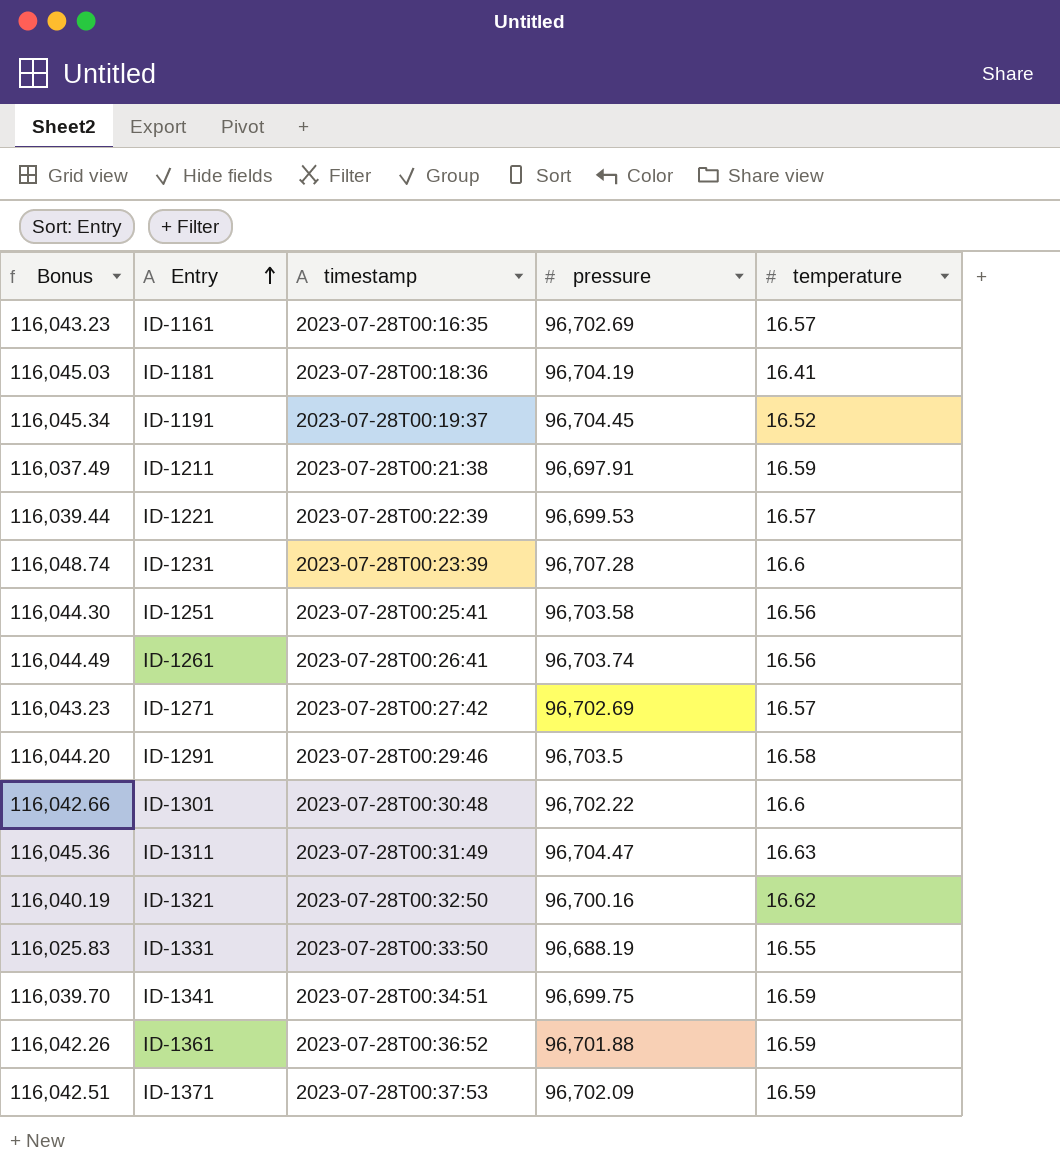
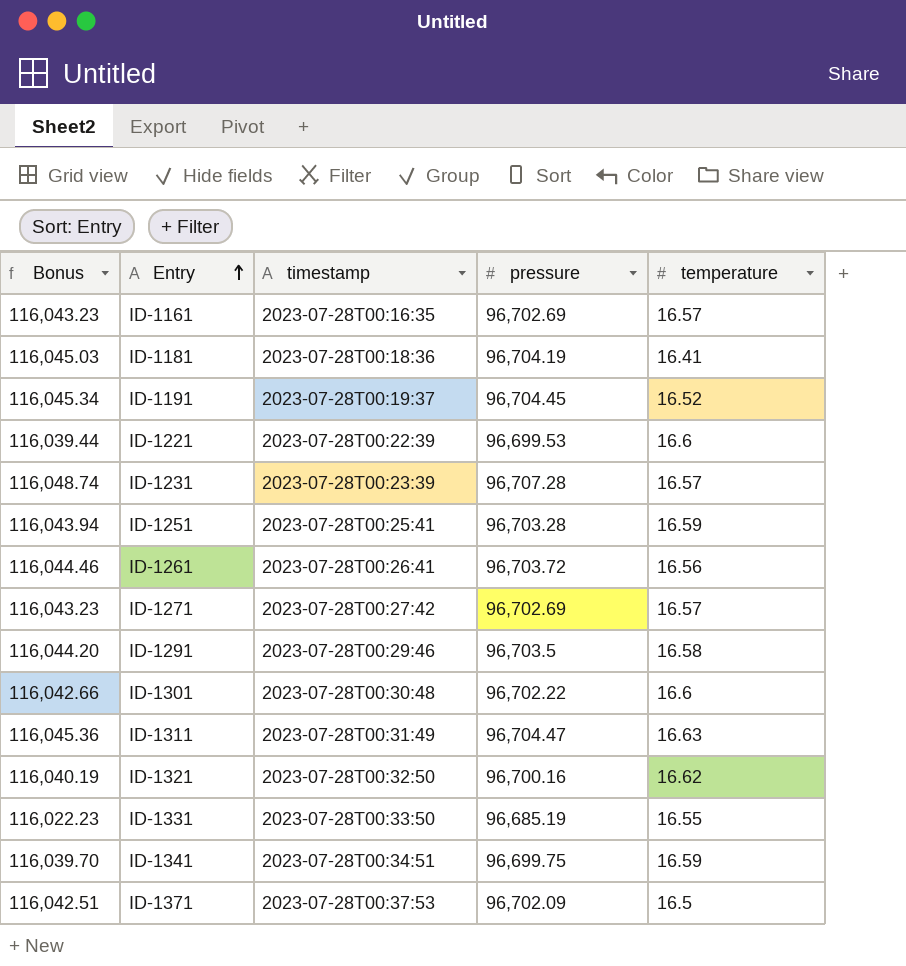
row ID-1211: 116,037.49 | 2023-07-28T00:21:38 | 96,697.91 | 16.59 -> none
row ID-1361: 116,042.26 | 2023-07-28T00:36:52 | 96,701.88 | 16.59 -> none
ID-1221 | temperature: 16.57 -> 16.6
ID-1231 | temperature: 16.6 -> 16.57
ID-1251 | Bonus: 116,044.30 -> 116,043.94
ID-1251 | pressure: 96,703.58 -> 96,703.28
ID-1251 | temperature: 16.56 -> 16.59
ID-1261 | Bonus: 116,044.49 -> 116,044.46
ID-1261 | pressure: 96,703.74 -> 96,703.72
ID-1331 | Bonus: 116,025.83 -> 116,022.23
ID-1331 | pressure: 96,688.19 -> 96,685.19
ID-1371 | temperature: 16.59 -> 16.5

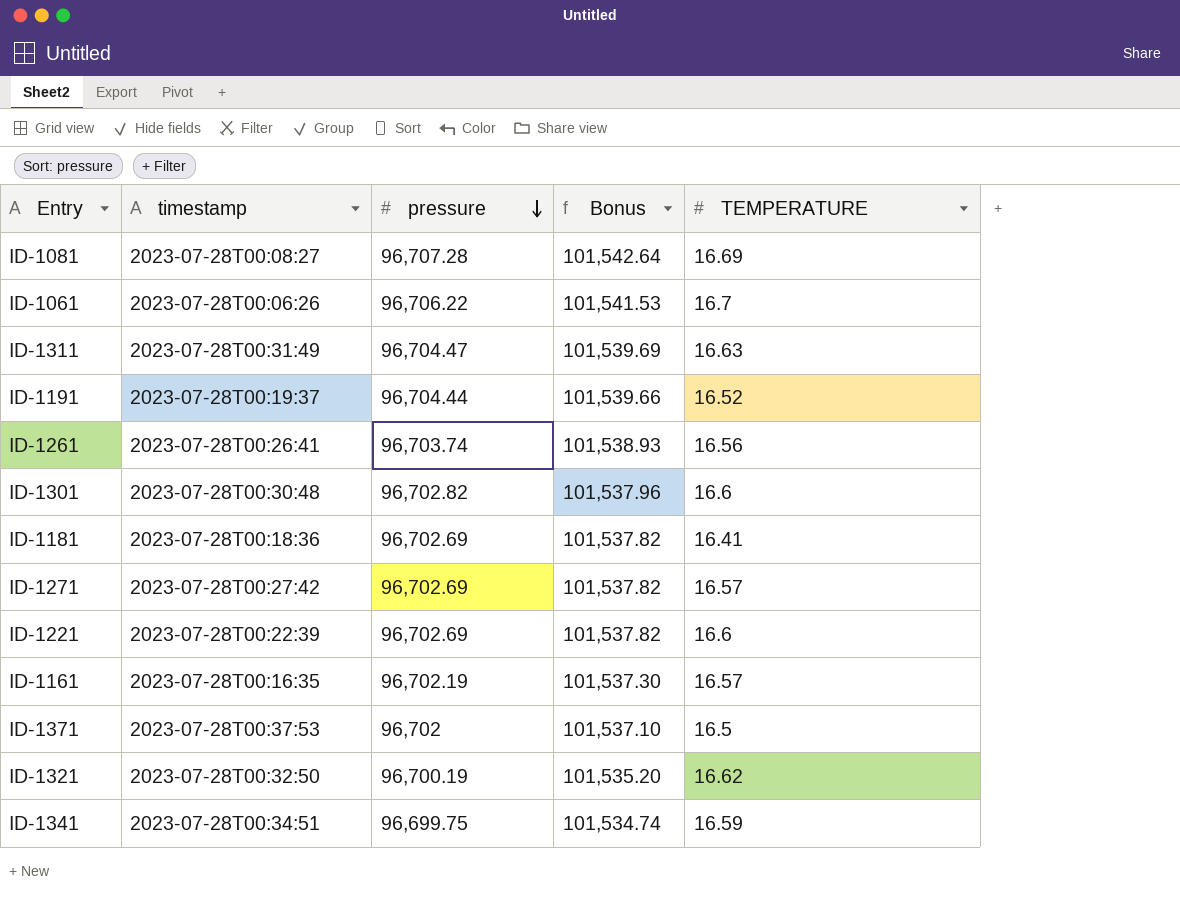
row order: Entry ascending -> pressure descending
column Bonus | formula: [pressure] * 1.2 -> [pressure] * 1.05
column Bonus | position: 1 -> 4
column name: temperature -> TEMPERATURE
row ID-1231: 116,048.74 | 2023-07-28T00:23:39 | 96,707.28 | 16.57 -> none
row ID-1251: 116,043.94 | 2023-07-28T00:25:41 | 96,703.28 | 16.59 -> none
row ID-1291: 116,044.20 | 2023-07-28T00:29:46 | 96,703.5 | 16.58 -> none
row ID-1331: 116,022.23 | 2023-07-28T00:33:50 | 96,685.19 | 16.55 -> none
row ID-1081: none -> 2023-07-28T00:08:27 | 96,707.28 | 101,542.64 | 16.69
row ID-1061: none -> 2023-07-28T00:06:26 | 96,706.22 | 101,541.53 | 16.7
ID-1191 | pressure: 96,704.45 -> 96,704.44
ID-1261 | pressure: 96,703.72 -> 96,703.74
ID-1301 | pressure: 96,702.22 -> 96,702.82
ID-1181 | pressure: 96,704.19 -> 96,702.69
ID-1221 | pressure: 96,699.53 -> 96,702.69
ID-1161 | pressure: 96,702.69 -> 96,702.19
ID-1371 | pressure: 96,702.09 -> 96,702
ID-1321 | pressure: 96,700.16 -> 96,700.19

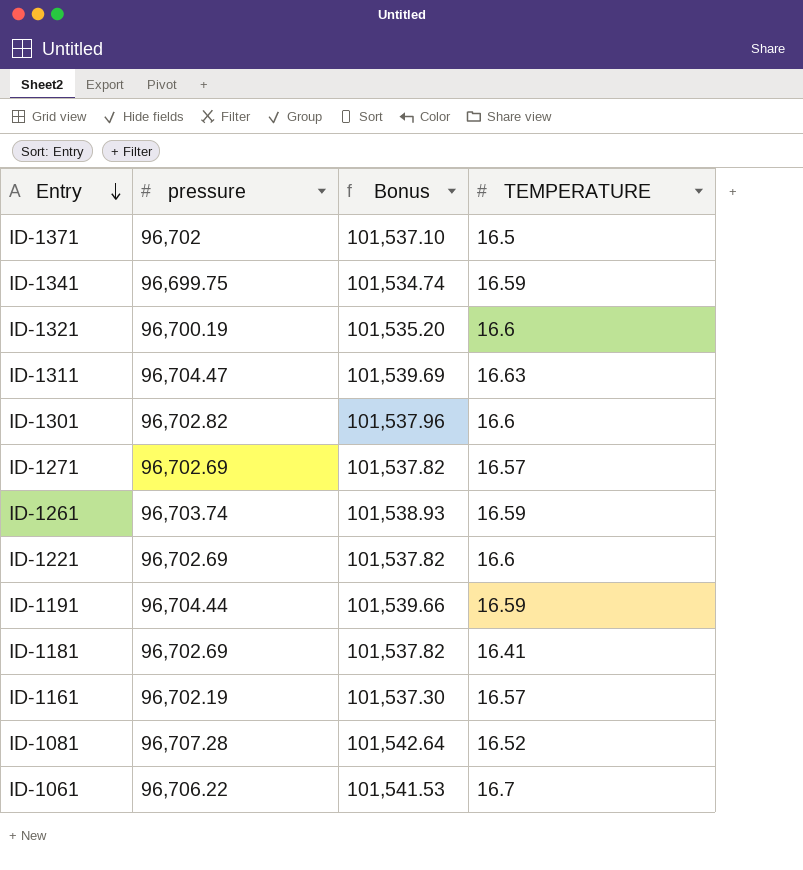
row order: pressure descending -> Entry descending
column timestamp | position: 2 -> none
ID-1321 | TEMPERATURE: 16.62 -> 16.6
ID-1261 | TEMPERATURE: 16.56 -> 16.59
ID-1191 | TEMPERATURE: 16.52 -> 16.59
ID-1081 | TEMPERATURE: 16.69 -> 16.52

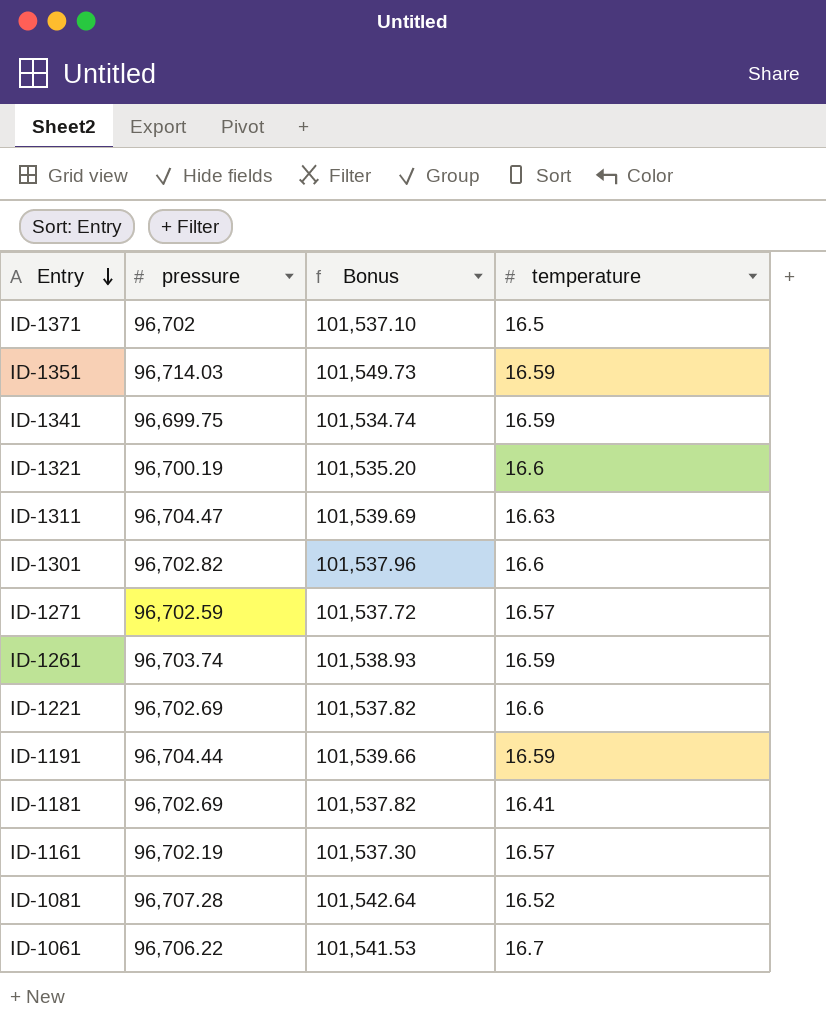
column name: TEMPERATURE -> temperature
row ID-1351: none -> 96,714.03 | 101,549.73 | 16.59
ID-1271 | pressure: 96,702.69 -> 96,702.59
ID-1271 | Bonus: 101,537.82 -> 101,537.72

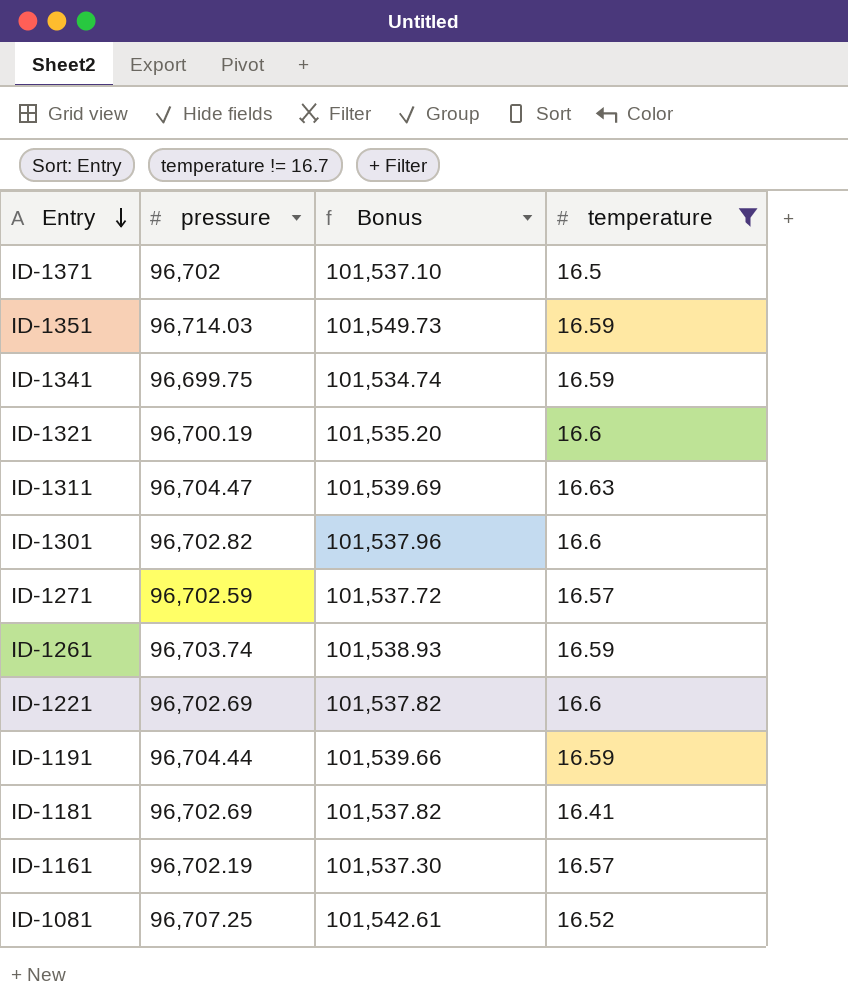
filter: none -> temperature != 16.7
ID-1081 | pressure: 96,707.28 -> 96,707.25
ID-1081 | Bonus: 101,542.64 -> 101,542.61

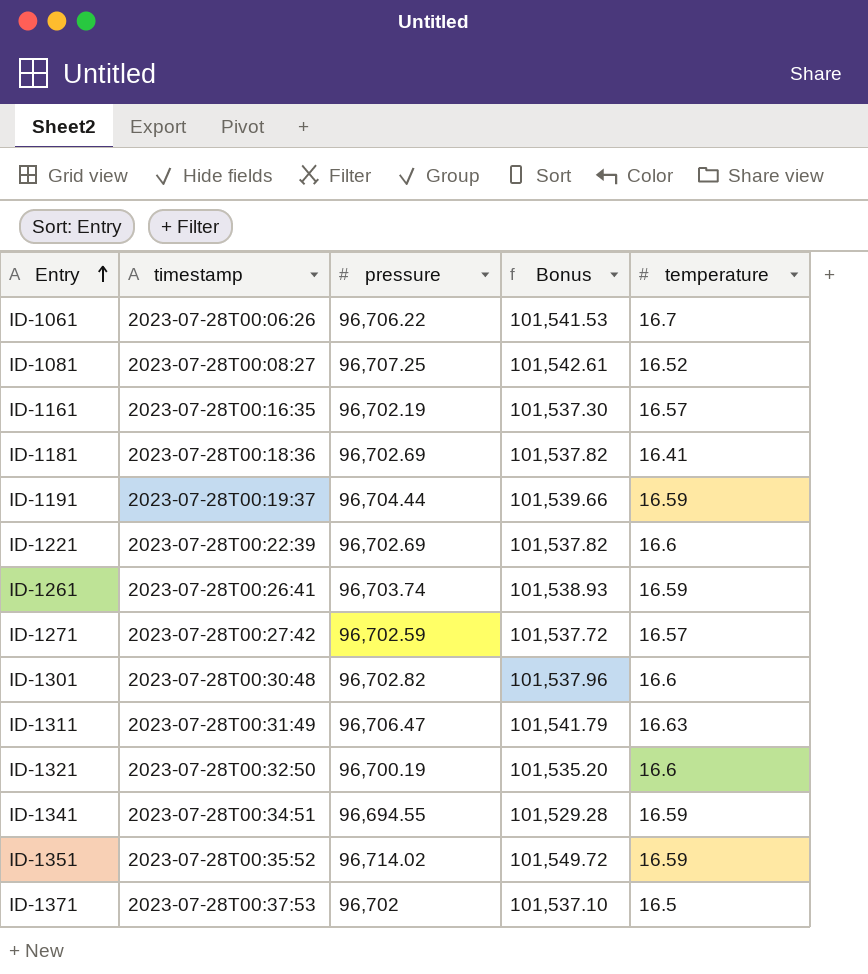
filter: temperature != 16.7 -> none
row order: Entry descending -> Entry ascending
column timestamp | position: none -> 2
ID-1311 | pressure: 96,704.47 -> 96,706.47
ID-1311 | Bonus: 101,539.69 -> 101,541.79
ID-1341 | pressure: 96,699.75 -> 96,694.55
ID-1341 | Bonus: 101,534.74 -> 101,529.28
ID-1351 | pressure: 96,714.03 -> 96,714.02
ID-1351 | Bonus: 101,549.73 -> 101,549.72

